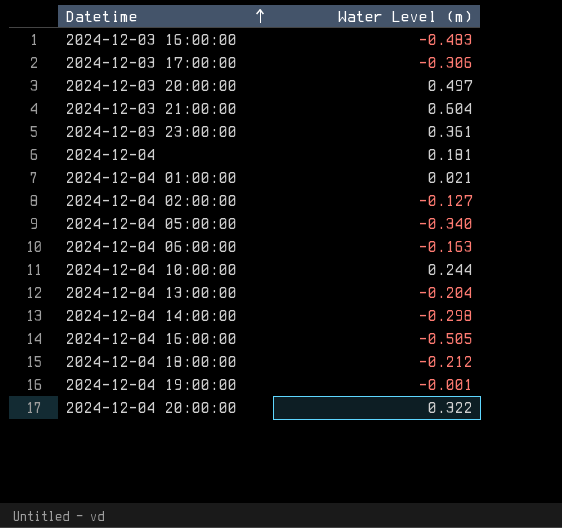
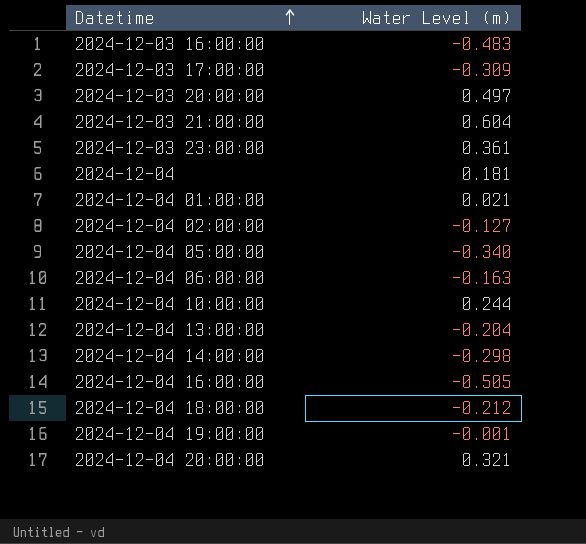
2024-12-03 17:00:00 | Water Level (m): -0.306 -> -0.309
2024-12-04 20:00:00 | Water Level (m): 0.322 -> 0.321

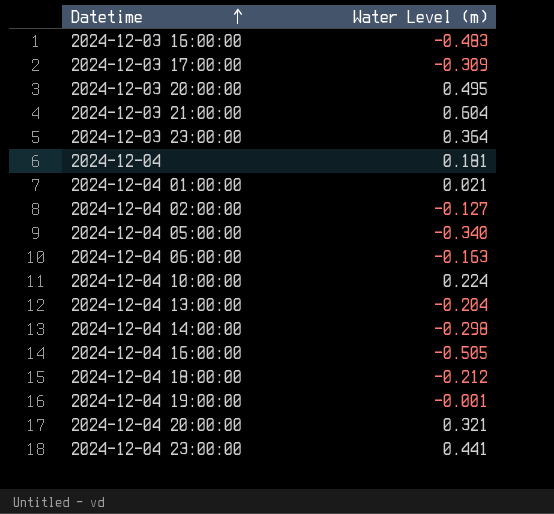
2024-12-03 20:00:00 | Water Level (m): 0.497 -> 0.495
2024-12-03 23:00:00 | Water Level (m): 0.361 -> 0.364
2024-12-04 10:00:00 | Water Level (m): 0.244 -> 0.224
row 2024-12-04 23:00:00: none -> 0.441

